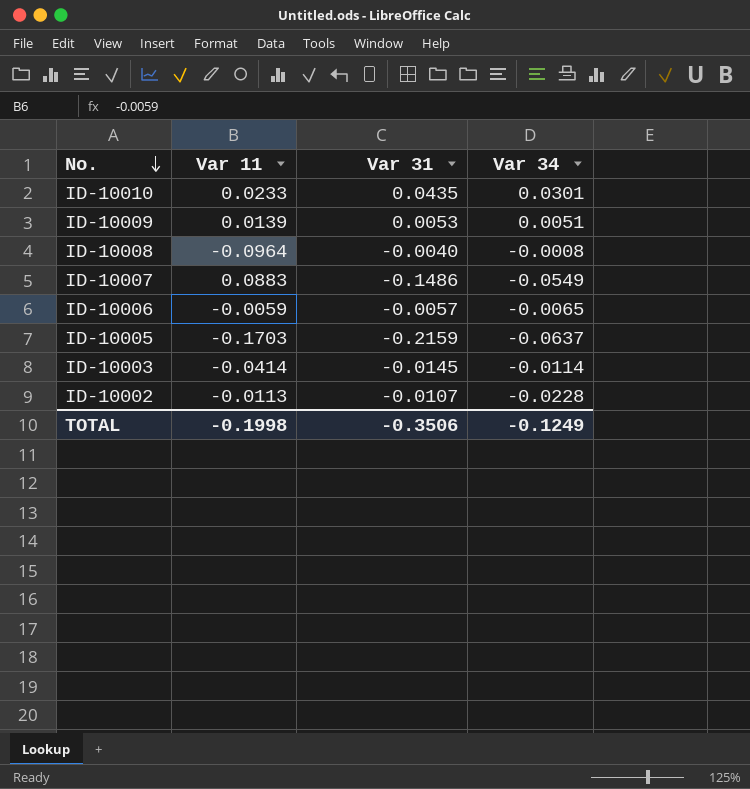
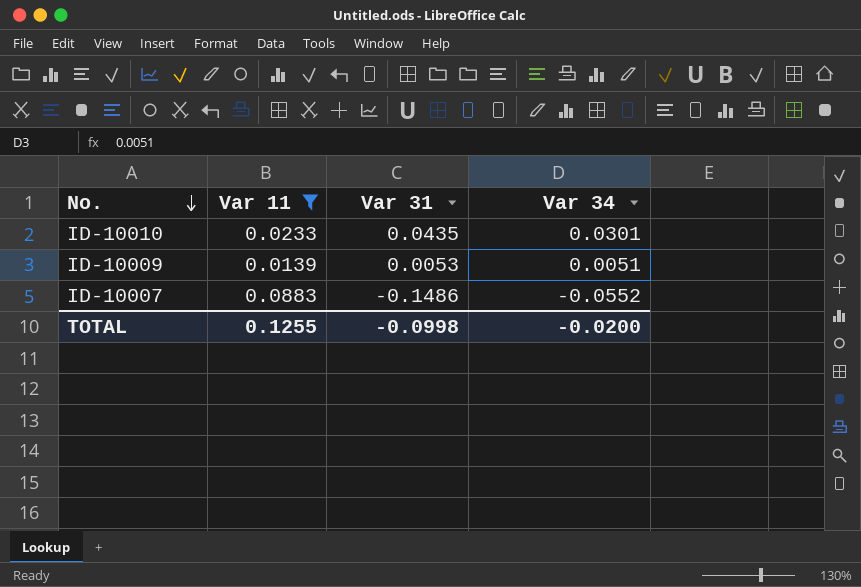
filter: none -> Var 11 >= 0.0139
ID-10007 | Var 34: -0.0549 -> -0.0552
TOTAL | Var 11: -0.1998 -> 0.1255
TOTAL | Var 31: -0.3506 -> -0.0998
TOTAL | Var 34: -0.1249 -> -0.0200

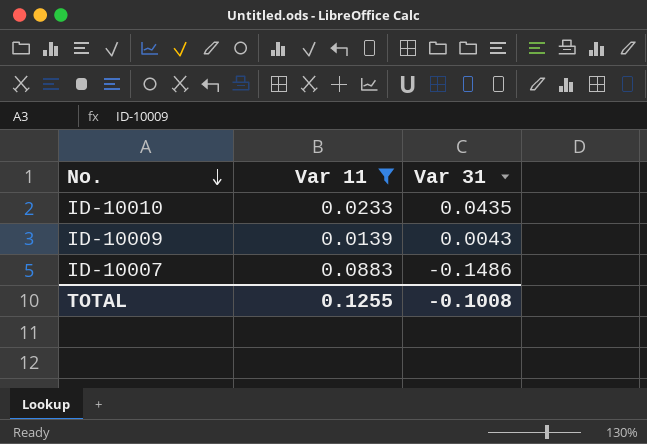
column Var 34 | position: 4 -> none
ID-10009 | Var 31: 0.0053 -> 0.0043
TOTAL | Var 31: -0.0998 -> -0.1008

